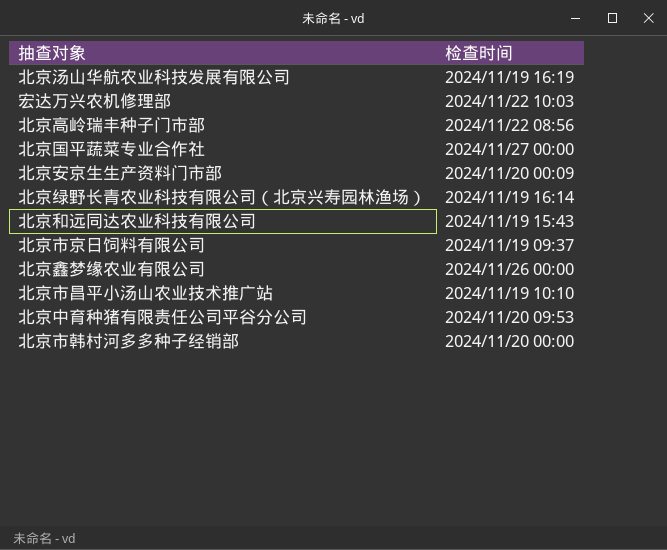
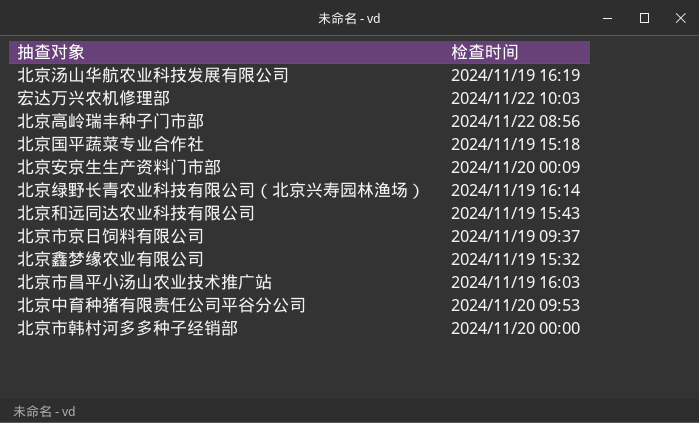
北京国平蔬菜专业合作社 | 检查时间: 2024/11/27 00:00 -> 2024/11/19 15:18
北京鑫梦缘农业有限公司 | 检查时间: 2024/11/26 00:00 -> 2024/11/19 15:32
北京市昌平小汤山农业技术推广站 | 检查时间: 2024/11/19 10:10 -> 2024/11/19 16:03

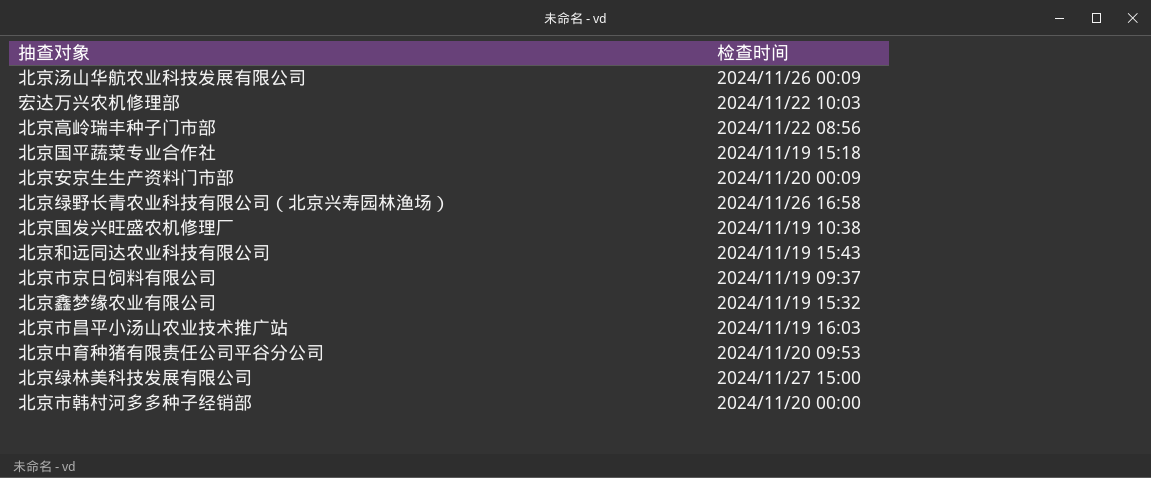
北京汤山华航农业科技发展有限公司 | 检查时间: 2024/11/19 16:19 -> 2024/11/26 00:09
北京绿野长青农业科技有限公司（北京兴寿园林渔场） | 检查时间: 2024/11/19 16:14 -> 2024/11/26 16:58
row 北京国发兴旺盛农机修理厂: none -> 2024/11/19 10:38
row 北京绿林美科技发展有限公司: none -> 2024/11/27 15:00

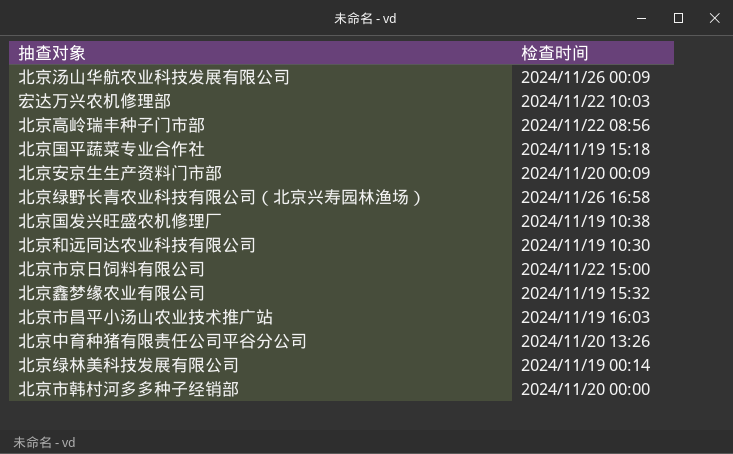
北京和远同达农业科技有限公司 | 检查时间: 2024/11/19 15:43 -> 2024/11/19 10:30
北京市京日饲料有限公司 | 检查时间: 2024/11/19 09:37 -> 2024/11/22 15:00
北京中育种猪有限责任公司平谷分公司 | 检查时间: 2024/11/20 09:53 -> 2024/11/20 13:26
北京绿林美科技发展有限公司 | 检查时间: 2024/11/27 15:00 -> 2024/11/19 00:14

